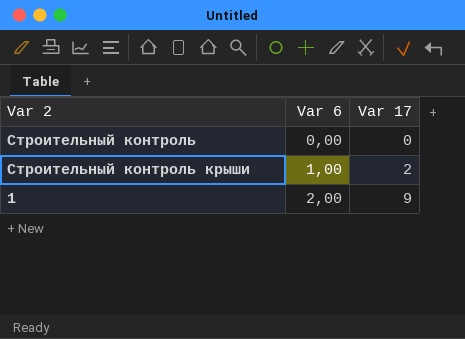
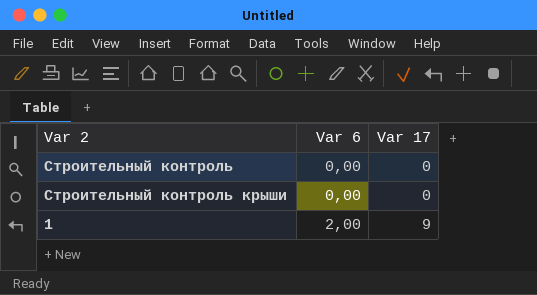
Строительный контроль крыши | Var 6: 1,00 -> 0,00
Строительный контроль крыши | Var 17: 2 -> 0

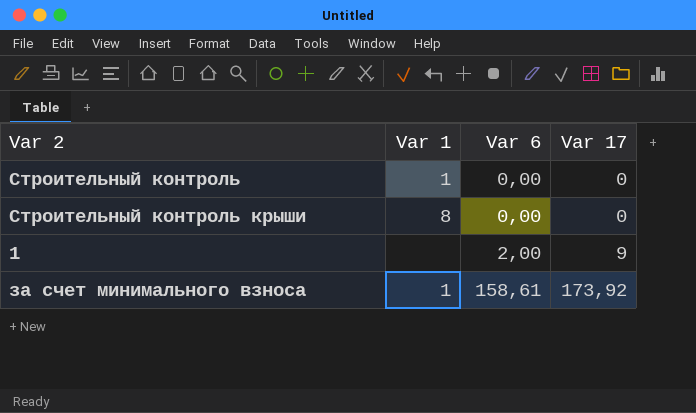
column Var 1 | position: none -> 2
row за счет минимального взноса: none -> 1 | 158,61 | 173,92

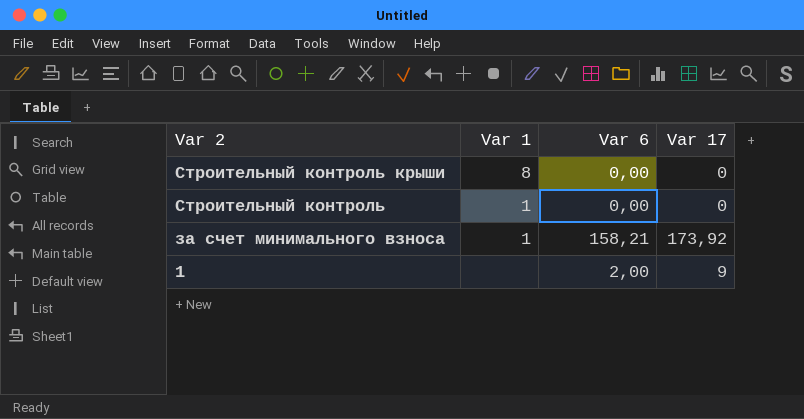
row order: Var 6 ascending -> Var 2 descending
за счет минимального взноса | Var 6: 158,61 -> 158,21

